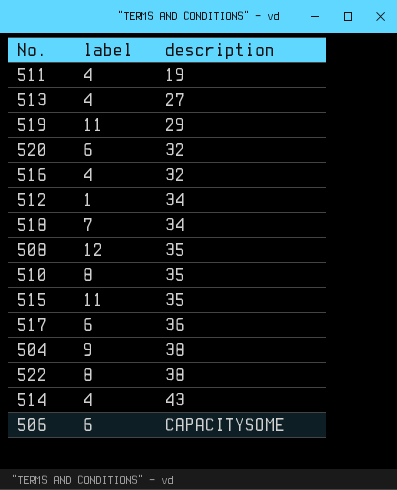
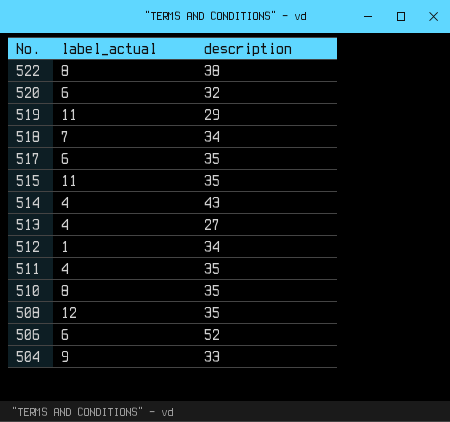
row order: description ascending -> No. descending
column name: label -> label_actual
row 516: 4 | 32 -> none
517 | description: 36 -> 35
511 | description: 19 -> 35
506 | description: CAPACITYSOME -> 52
504 | description: 38 -> 33

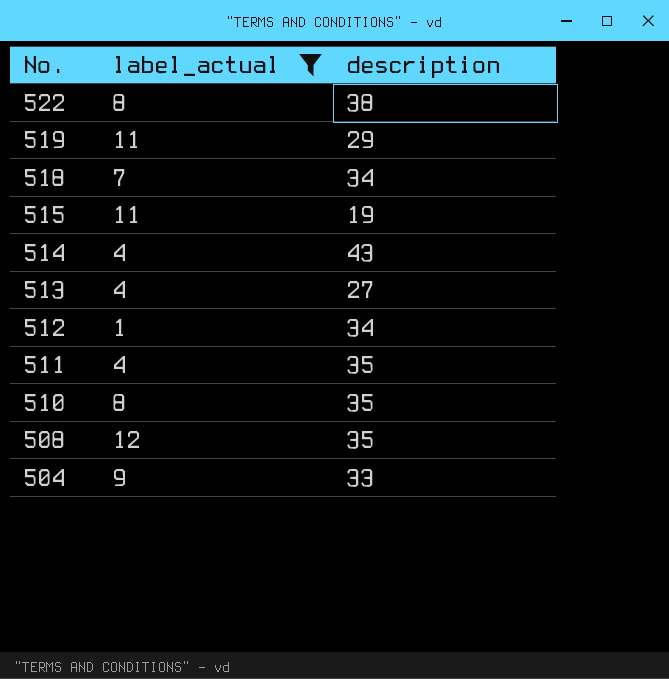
filter: none -> label_actual != 6
515 | description: 35 -> 19

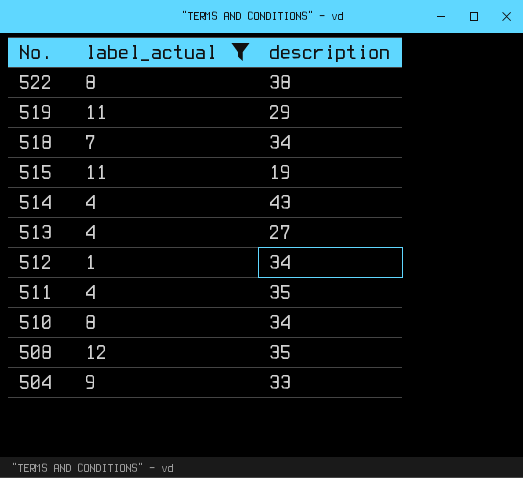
510 | description: 35 -> 34

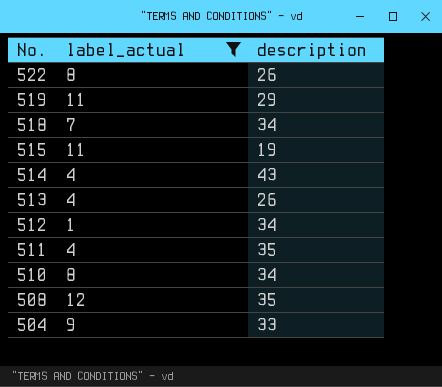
522 | description: 38 -> 26
513 | description: 27 -> 26

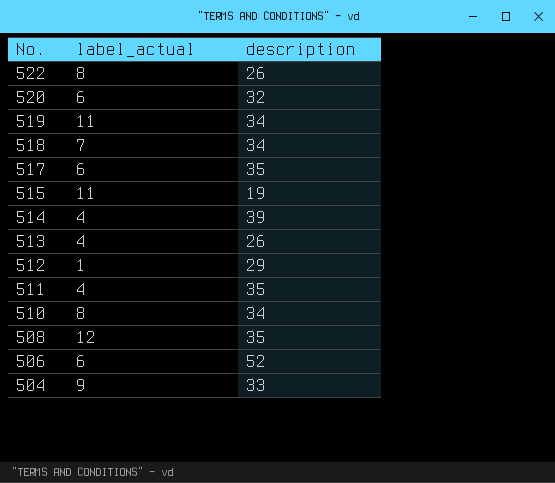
filter: label_actual != 6 -> none
519 | description: 29 -> 34
514 | description: 43 -> 39
512 | description: 34 -> 29

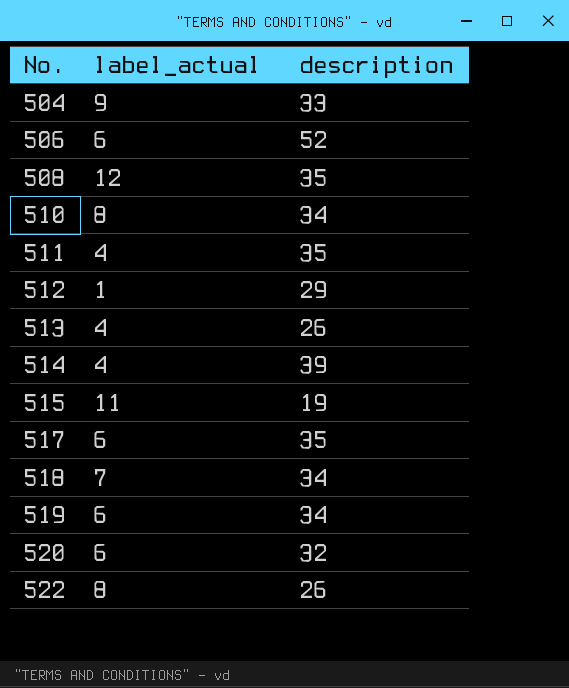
row order: No. descending -> No. ascending
519 | label_actual: 11 -> 6

